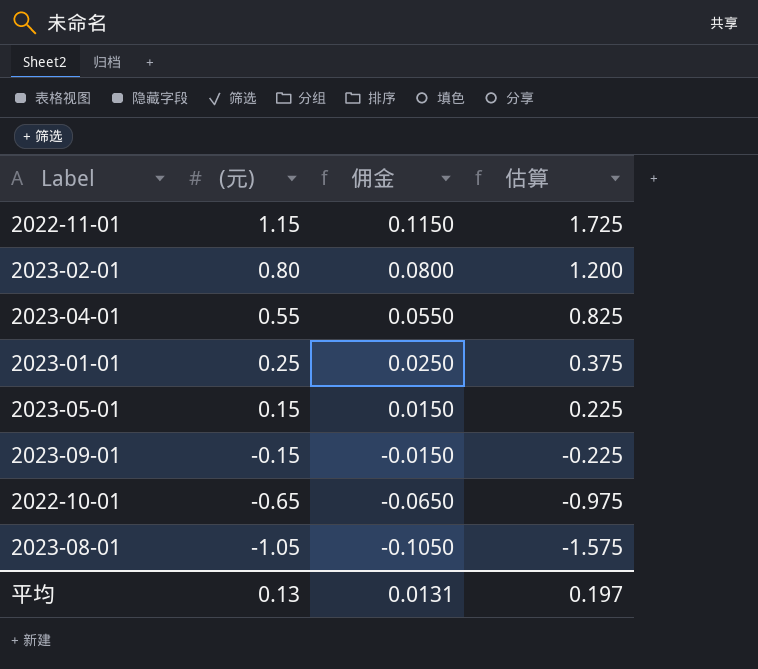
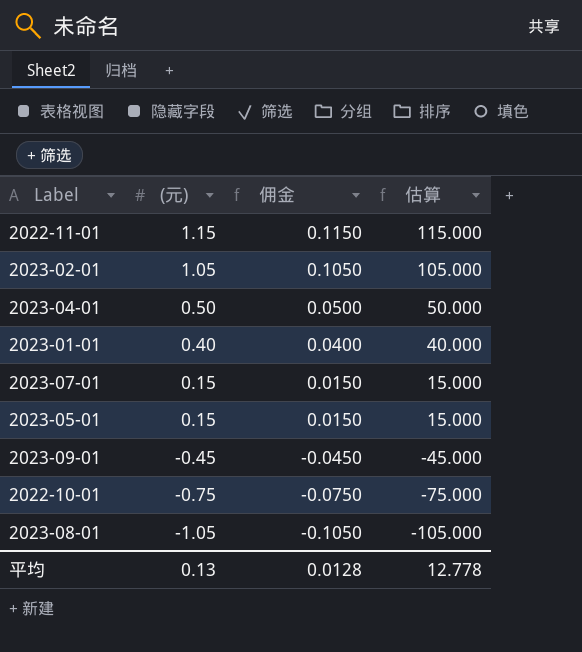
column 估算 | formula: [(元)] * 1.5 -> [(元)] * 100
2023-02-01 | (元): 0.80 -> 1.05
2023-02-01 | 佣金: 0.0800 -> 0.1050
2023-04-01 | (元): 0.55 -> 0.50
2023-04-01 | 佣金: 0.0550 -> 0.0500
2023-01-01 | (元): 0.25 -> 0.40
2023-01-01 | 佣金: 0.0250 -> 0.0400
row 2023-07-01: none -> 0.15 | 0.0150 | 15.000
2023-09-01 | (元): -0.15 -> -0.45
2023-09-01 | 佣金: -0.0150 -> -0.0450
2022-10-01 | (元): -0.65 -> -0.75
2022-10-01 | 佣金: -0.0650 -> -0.0750
平均 | 佣金: 0.0131 -> 0.0128
平均 | 估算: 0.197 -> 12.778

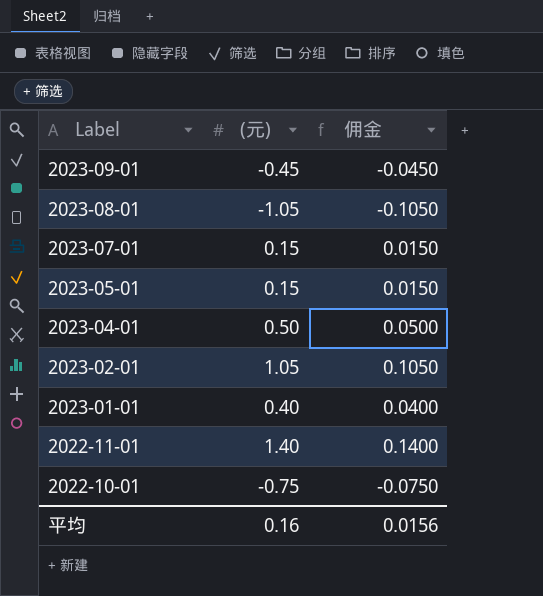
row order: (元) descending -> Label descending
column 估算 | formula: [(元)] * 100 -> none
2022-11-01 | (元): 1.15 -> 1.40
2022-11-01 | 佣金: 0.1150 -> 0.1400
平均 | (元): 0.13 -> 0.16
平均 | 佣金: 0.0128 -> 0.0156

